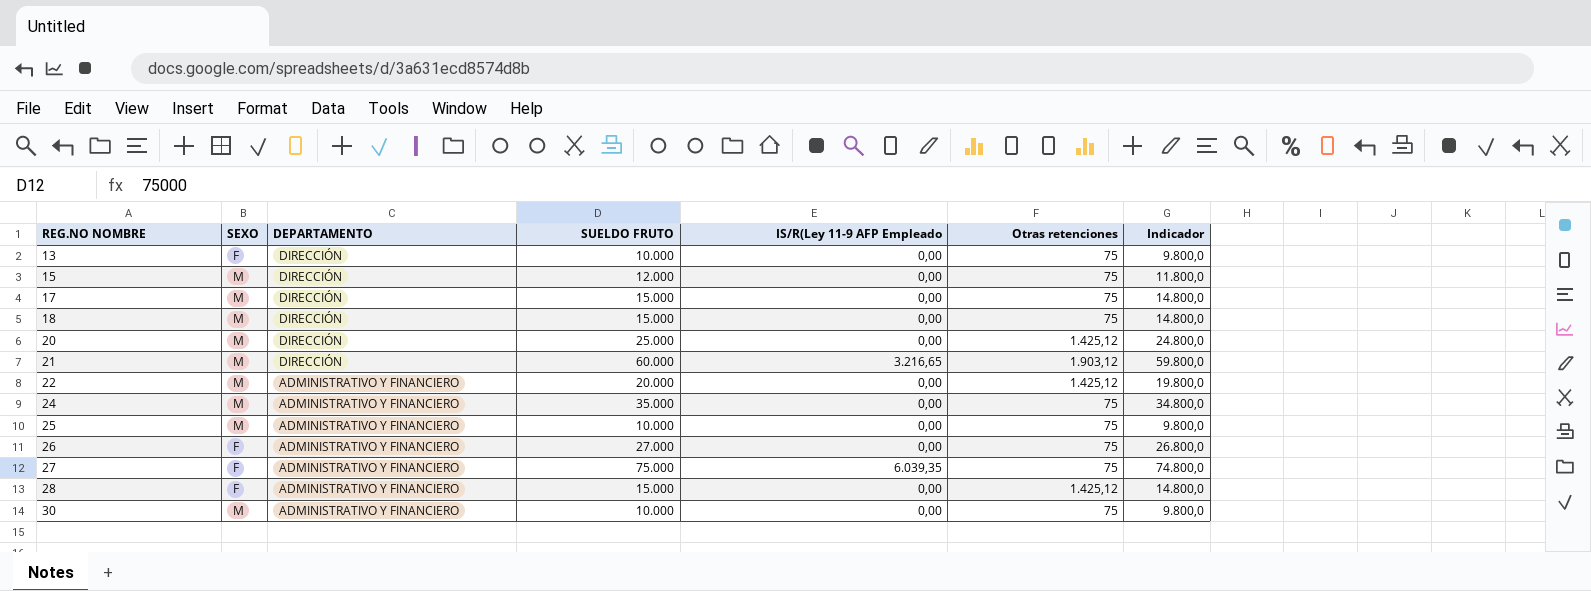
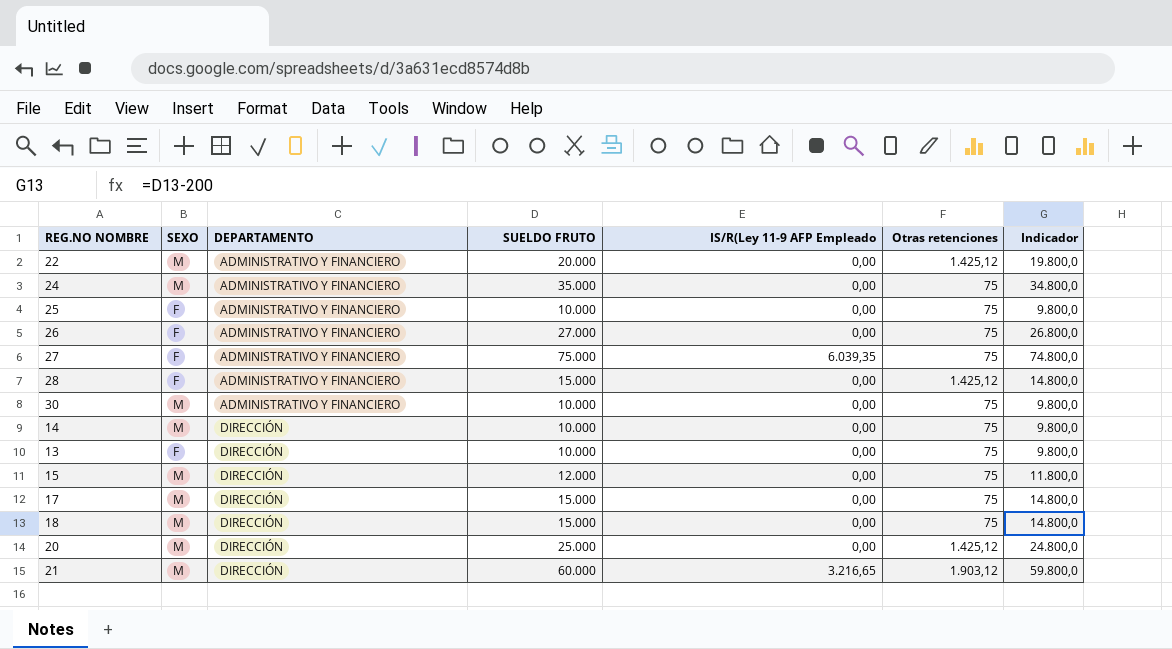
row order: REG.NO NOMBRE ascending -> DEPARTAMENTO ascending
25 | SEXO: M -> F
row 14: none -> M | DIRECCIÓN | 10.000 | 0,00 | 75 | 9.800,0

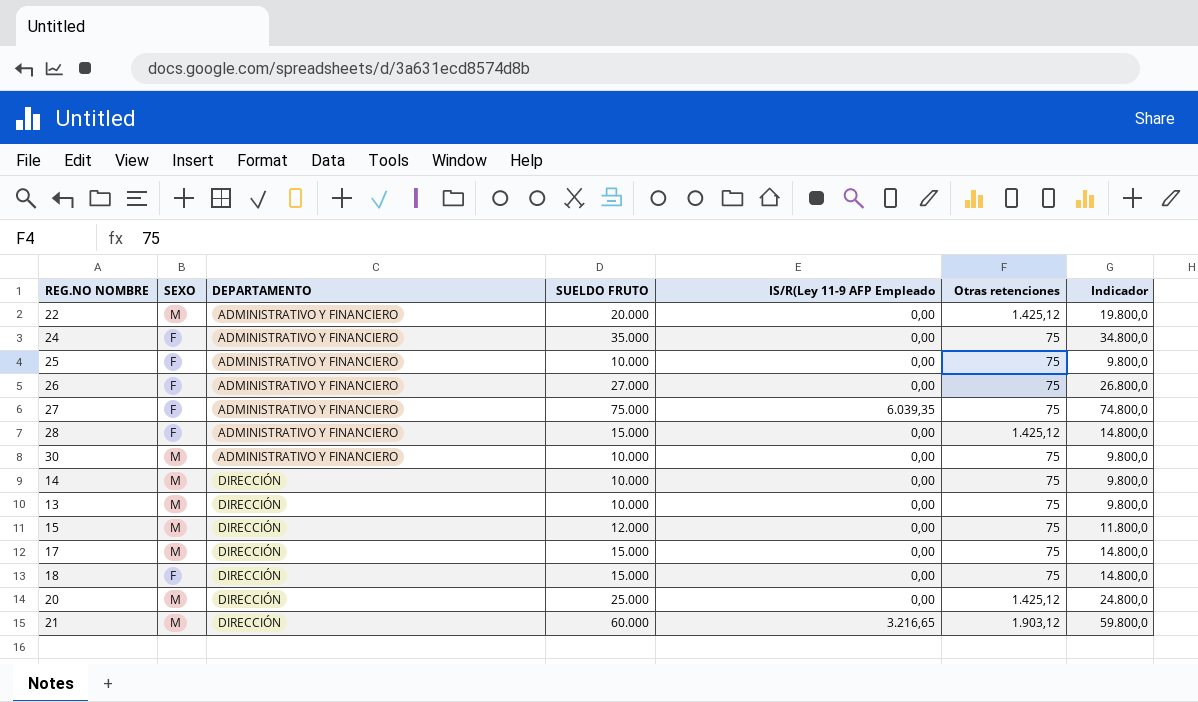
24 | SEXO: M -> F
13 | SEXO: F -> M
18 | SEXO: M -> F

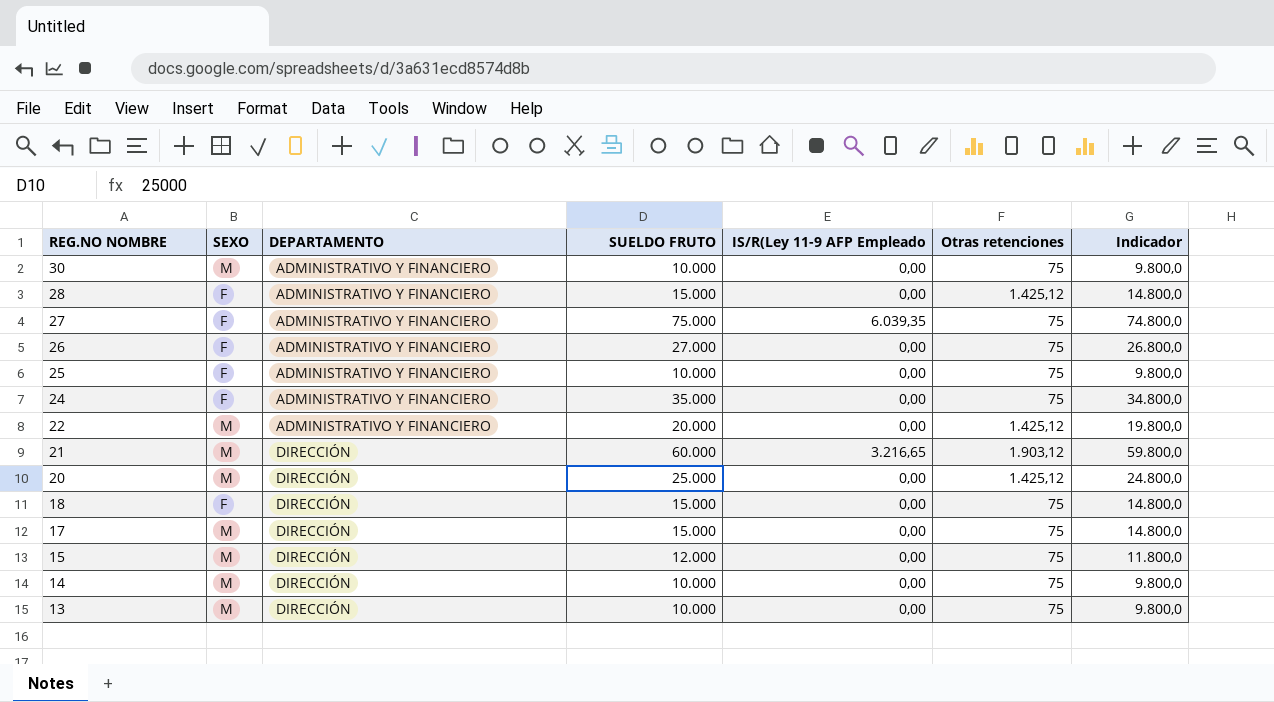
row order: DEPARTAMENTO ascending -> REG.NO NOMBRE descending

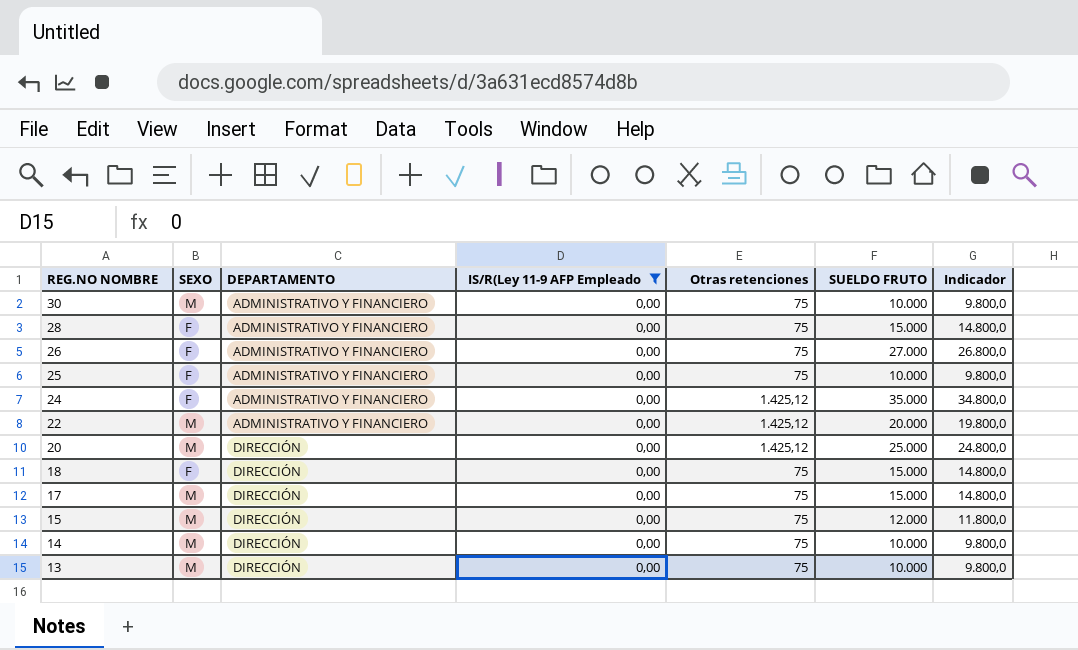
filter: none -> IS/R(Ley 11-9 AFP Empleado = 0,00
column SUELDO FRUTO | position: 4 -> 6
28 | Otras retenciones: 1.425,12 -> 75
24 | Otras retenciones: 75 -> 1.425,12

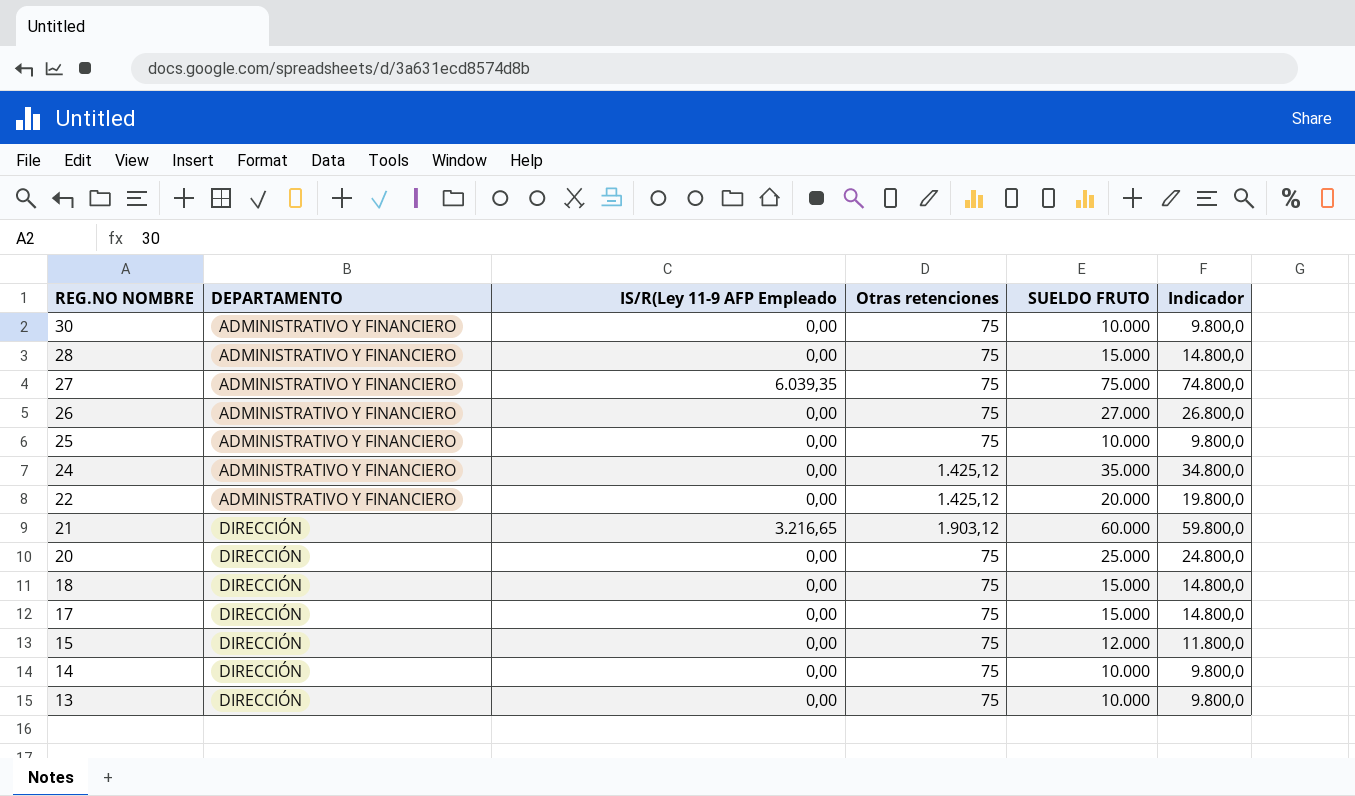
filter: IS/R(Ley 11-9 AFP Empleado = 0,00 -> none
column SEXO | position: 2 -> none
20 | Otras retenciones: 1.425,12 -> 75

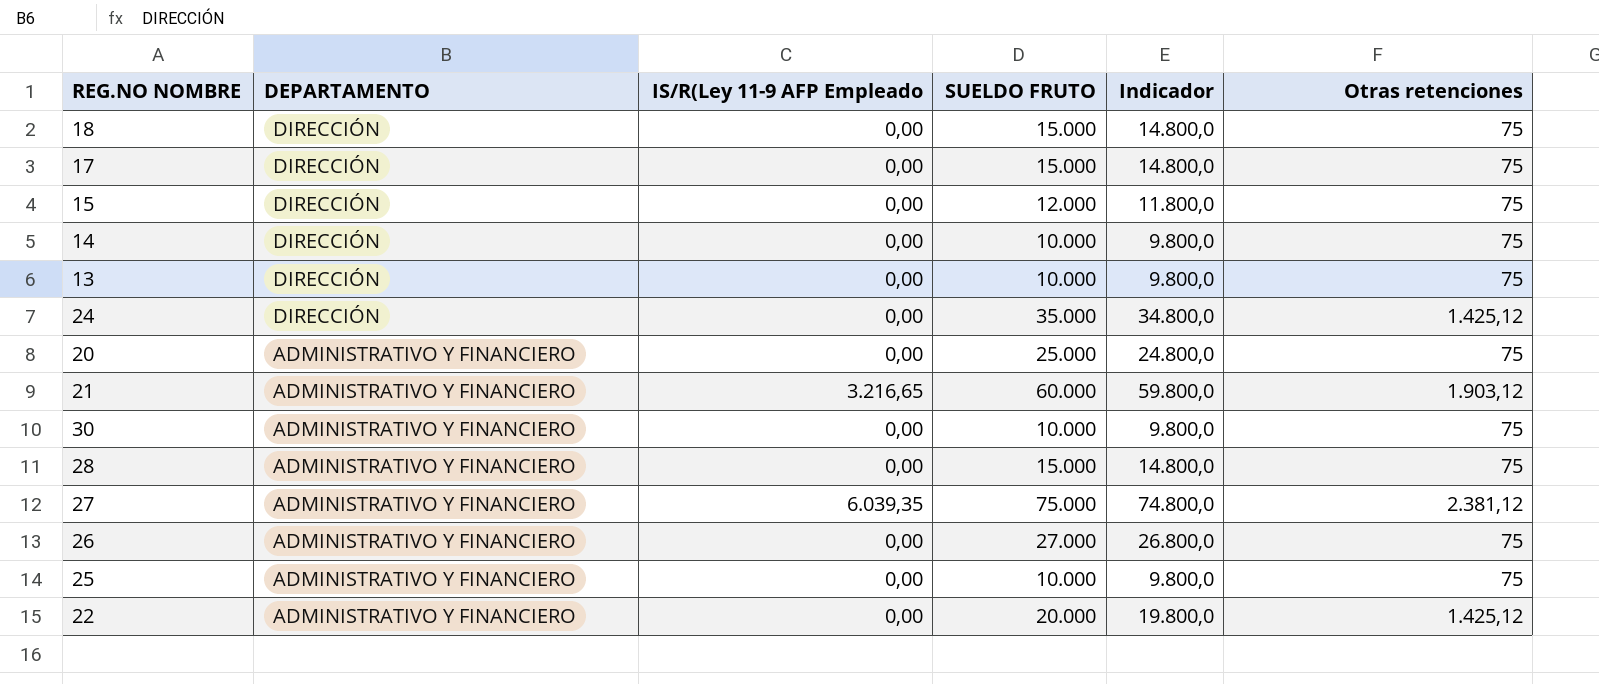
row order: REG.NO NOMBRE descending -> DEPARTAMENTO descending
column Otras retenciones | position: 4 -> 6
24 | DEPARTAMENTO: ADMINISTRATIVO Y FINANCIERO -> DIRECCIÓN
20 | DEPARTAMENTO: DIRECCIÓN -> ADMINISTRATIVO Y FINANCIERO
21 | DEPARTAMENTO: DIRECCIÓN -> ADMINISTRATIVO Y FINANCIERO
27 | Otras retenciones: 75 -> 2.381,12

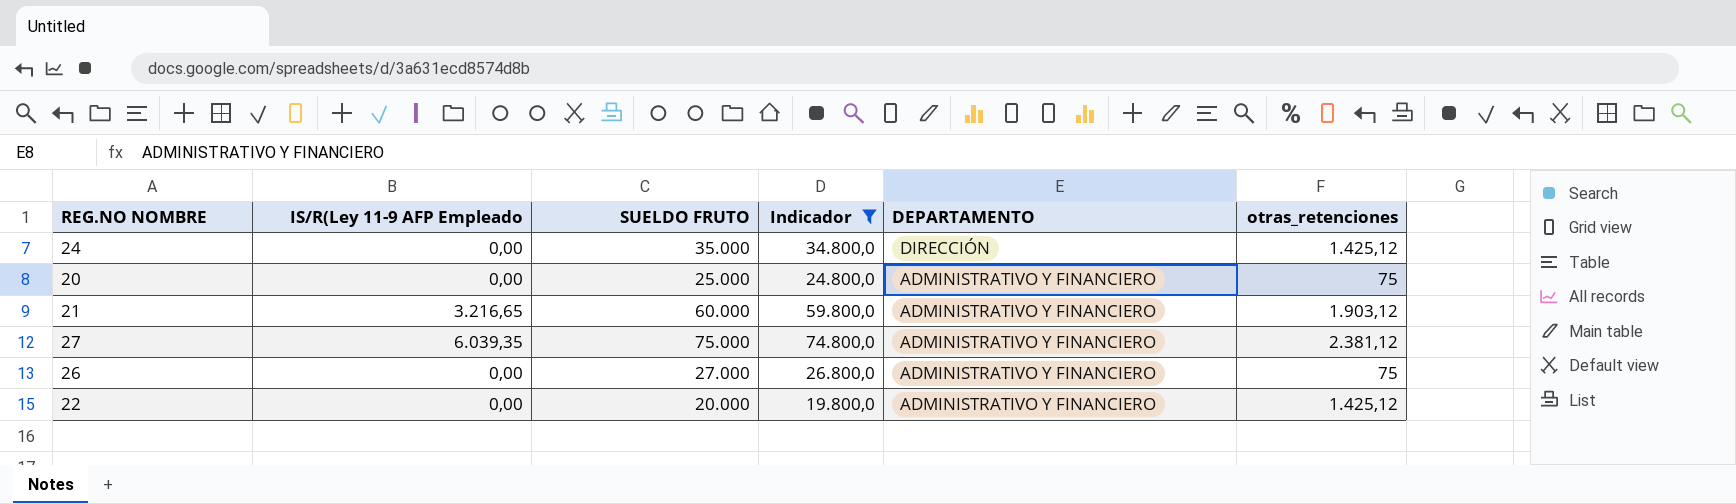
filter: none -> Indicador >= 19.800,0
column DEPARTAMENTO | position: 2 -> 5
column name: Otras retenciones -> otras_retenciones

